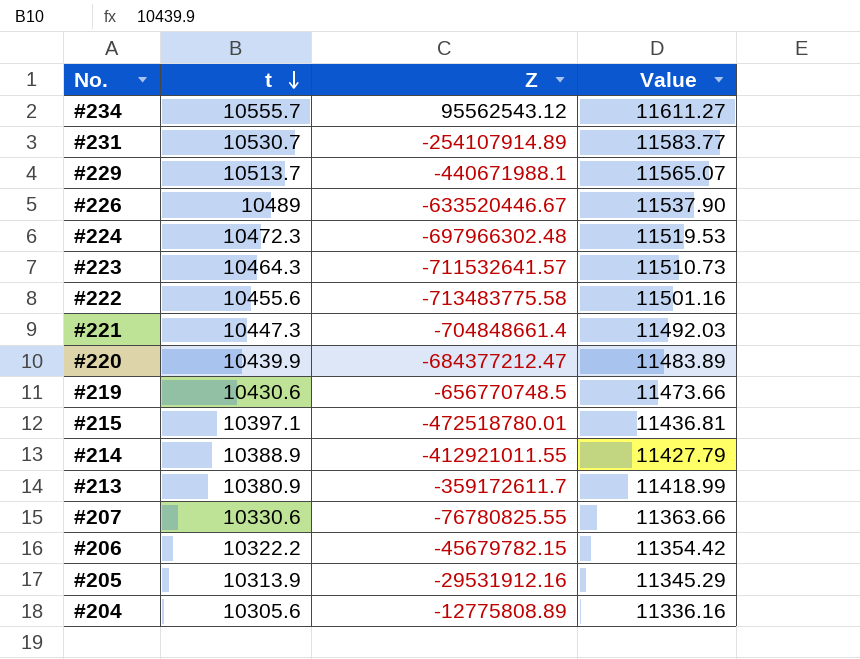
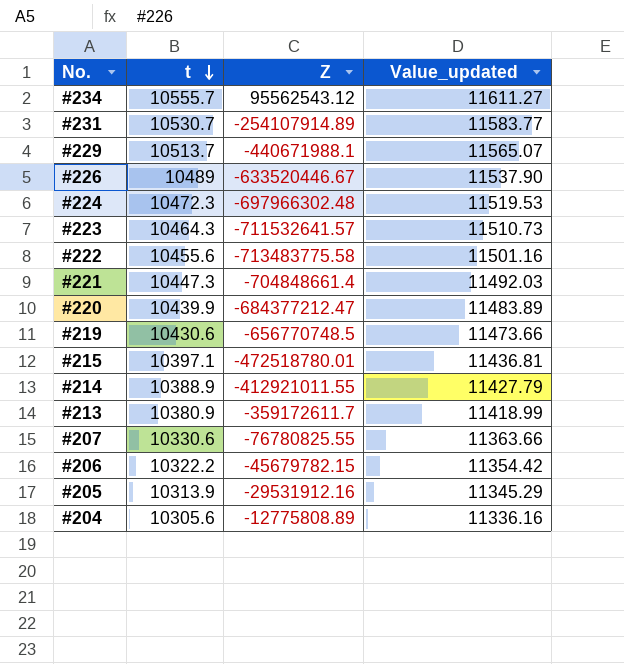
column name: Value -> Value_updated

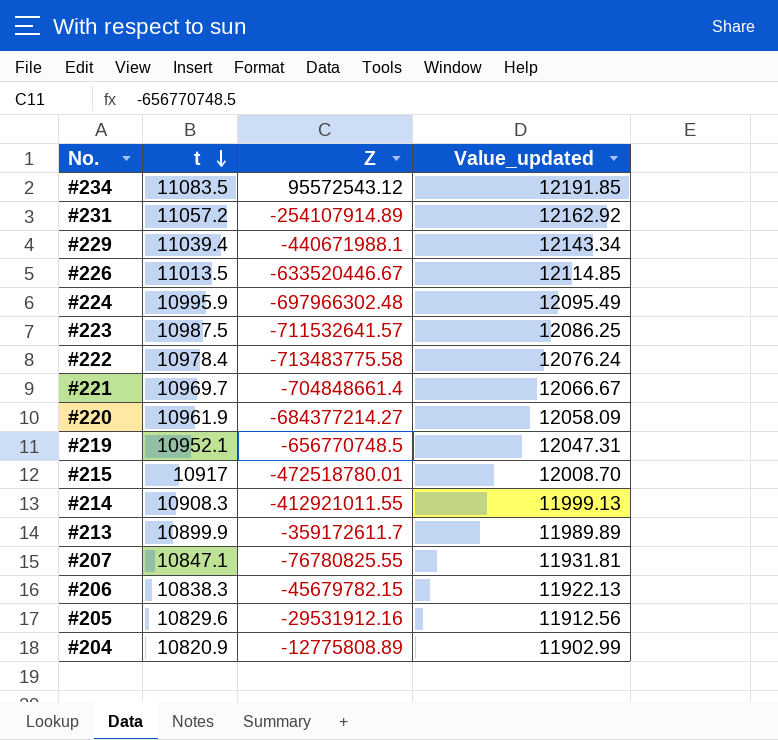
#234 | t: 10555.7 -> 11083.5
#234 | Z: 95562543.12 -> 95572543.12
#234 | Value_updated: 11611.27 -> 12191.85
#231 | t: 10530.7 -> 11057.2
#231 | Value_updated: 11583.77 -> 12162.92
#229 | t: 10513.7 -> 11039.4
#229 | Value_updated: 11565.07 -> 12143.34
#226 | t: 10489 -> 11013.5
#226 | Value_updated: 11537.90 -> 12114.85
#224 | t: 10472.3 -> 10995.9
#224 | Value_updated: 11519.53 -> 12095.49
#223 | t: 10464.3 -> 10987.5
#223 | Value_updated: 11510.73 -> 12086.25
#222 | t: 10455.6 -> 10978.4
#222 | Value_updated: 11501.16 -> 12076.24
#221 | t: 10447.3 -> 10969.7
#221 | Value_updated: 11492.03 -> 12066.67
#220 | t: 10439.9 -> 10961.9
#220 | Z: -684377212.47 -> -684377214.27
#220 | Value_updated: 11483.89 -> 12058.09
#219 | t: 10430.6 -> 10952.1
#219 | Value_updated: 11473.66 -> 12047.31
#215 | t: 10397.1 -> 10917
#215 | Value_updated: 11436.81 -> 12008.70
#214 | t: 10388.9 -> 10908.3
#214 | Value_updated: 11427.79 -> 11999.13
#213 | t: 10380.9 -> 10899.9
#213 | Value_updated: 11418.99 -> 11989.89
#207 | t: 10330.6 -> 10847.1
#207 | Value_updated: 11363.66 -> 11931.81
#206 | t: 10322.2 -> 10838.3
#206 | Value_updated: 11354.42 -> 11922.13
#205 | t: 10313.9 -> 10829.6
#205 | Value_updated: 11345.29 -> 11912.56
#204 | t: 10305.6 -> 10820.9
#204 | Value_updated: 11336.16 -> 11902.99

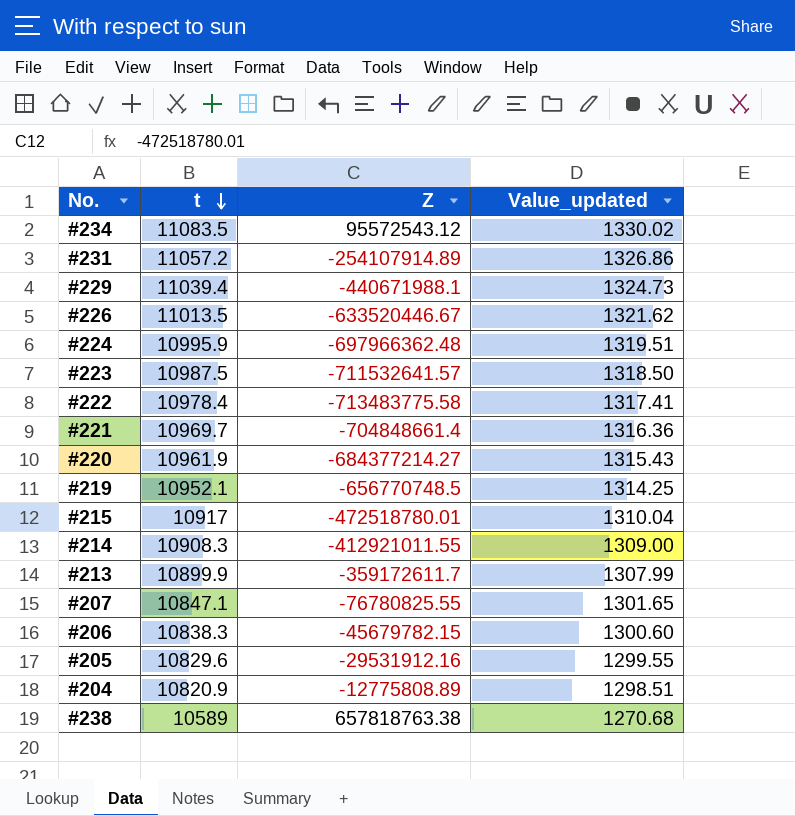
column Value_updated | formula: [t] * 1.1 -> [t] * 0.12
#224 | Z: -697966302.48 -> -697966362.48
row #238: none -> 10589 | 657818763.38 | 1270.68

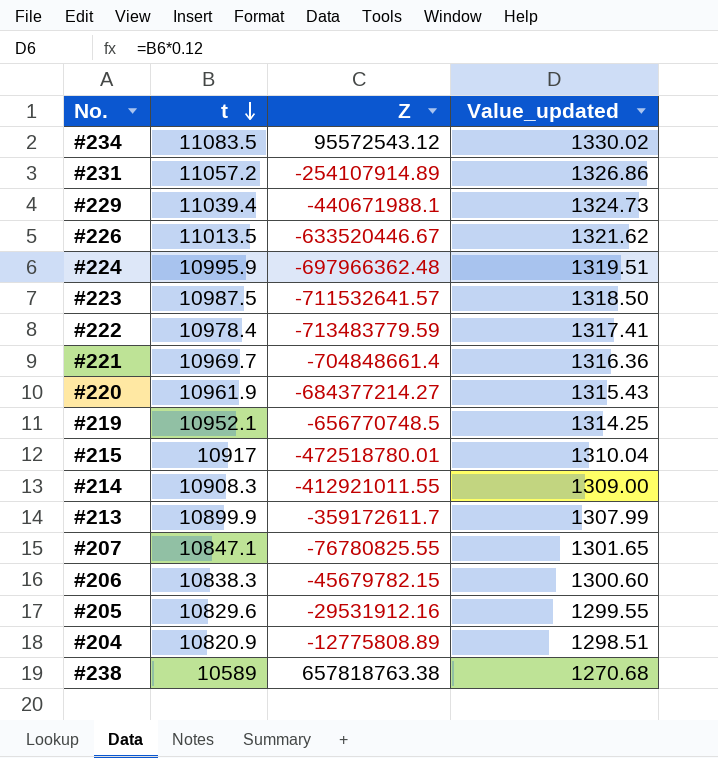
#222 | Z: -713483775.58 -> -713483779.59

